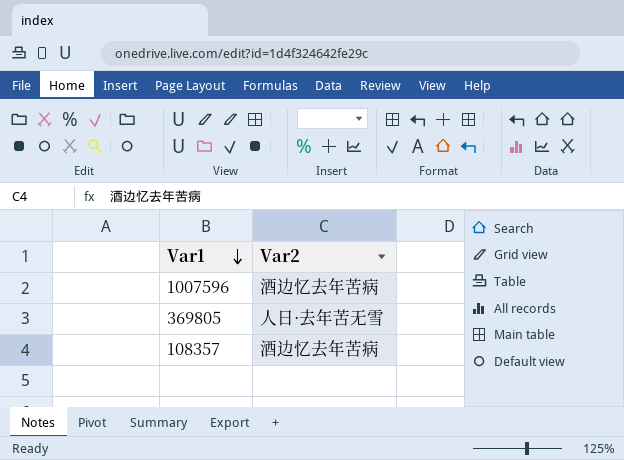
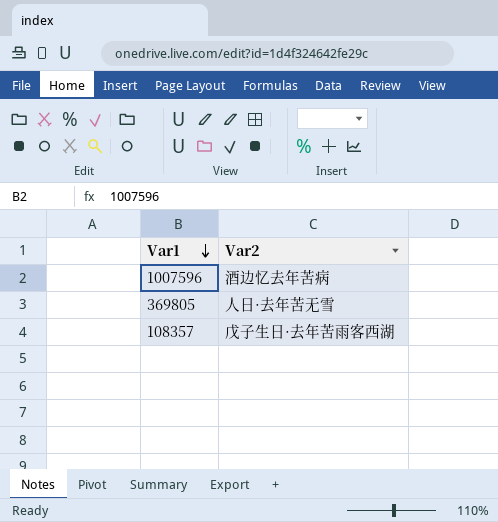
108357 | Var2: 酒边忆去年苦病 -> 戊子生日·去年苦雨客西湖

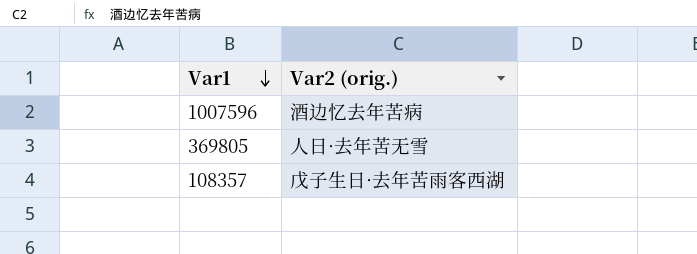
column name: Var2 -> Var2 (orig.)

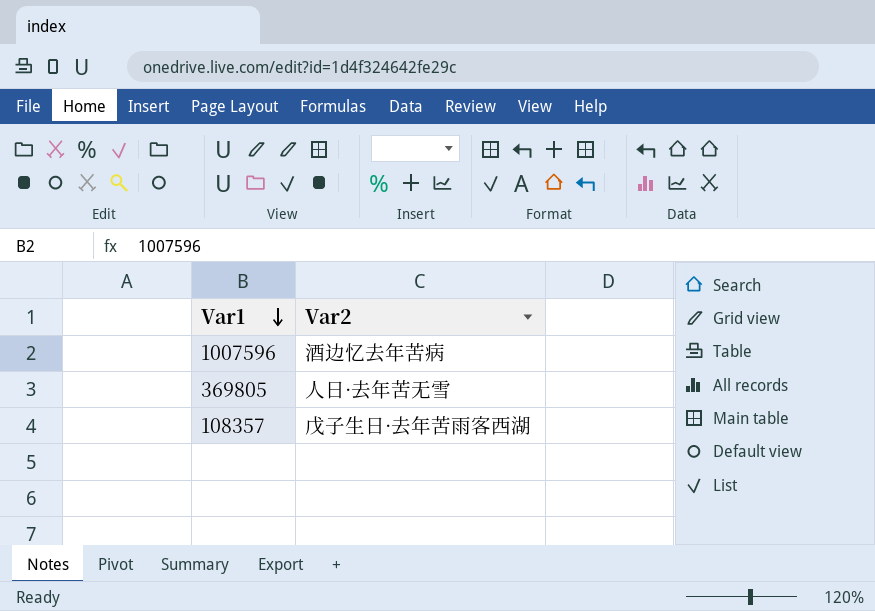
column name: Var2 (orig.) -> Var2

